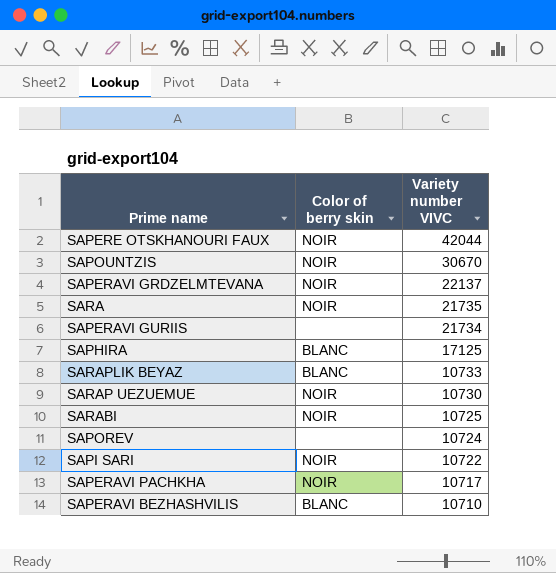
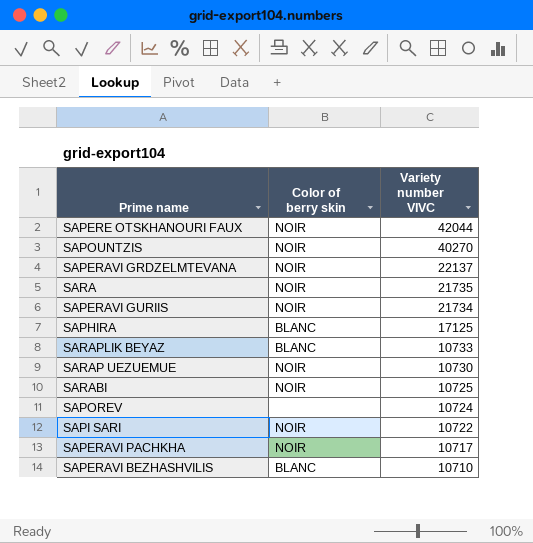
SAPOUNTZIS | Variety number VIVC: 30670 -> 40270
SAPERAVI GURIIS | Color of berry skin: none -> NOIR

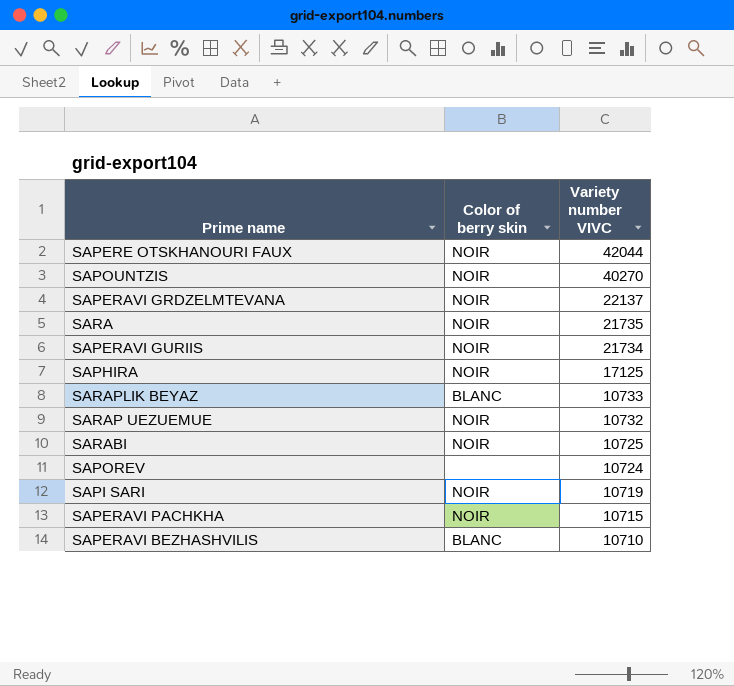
SAPHIRA | Color of berry skin: BLANC -> NOIR
SARAP UEZUEMUE | Variety number VIVC: 10730 -> 10732
SAPI SARI | Variety number VIVC: 10722 -> 10719
SAPERAVI PACHKHA | Variety number VIVC: 10717 -> 10715

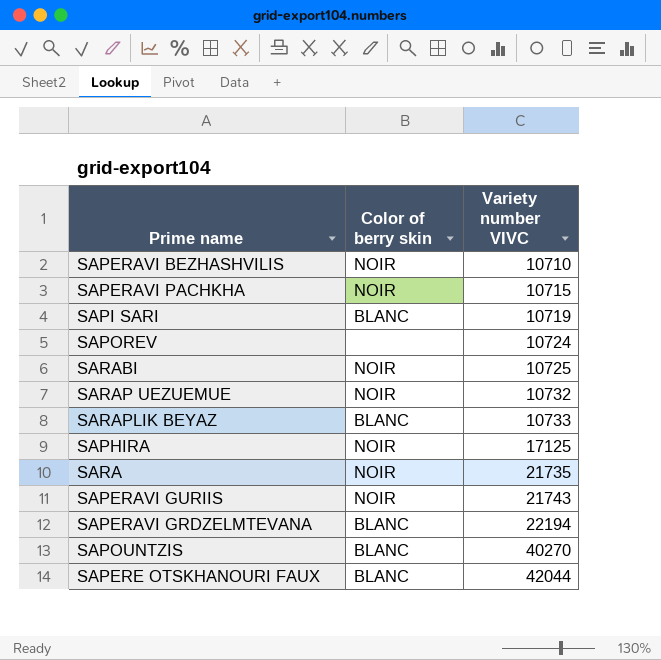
row order: Variety number VIVC descending -> Variety number VIVC ascending
SAPERAVI BEZHASHVILIS | Color of berry skin: BLANC -> NOIR
SAPI SARI | Color of berry skin: NOIR -> BLANC
SAPERAVI GURIIS | Variety number VIVC: 21734 -> 21743
SAPERAVI GRDZELMTEVANA | Color of berry skin: NOIR -> BLANC
SAPERAVI GRDZELMTEVANA | Variety number VIVC: 22137 -> 22194
SAPOUNTZIS | Color of berry skin: NOIR -> BLANC
SAPERE OTSKHANOURI FAUX | Color of berry skin: NOIR -> BLANC

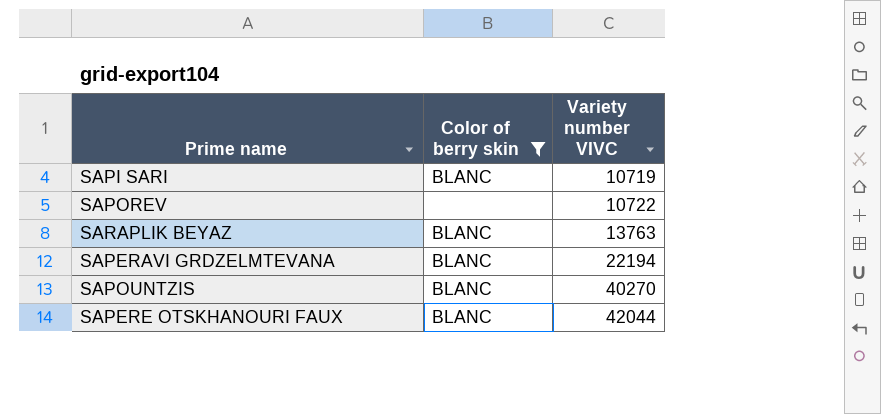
filter: none -> Color of berry skin != NOIR
SAPOREV | Variety number VIVC: 10724 -> 10722
SARAPLIK BEYAZ | Variety number VIVC: 10733 -> 13763

